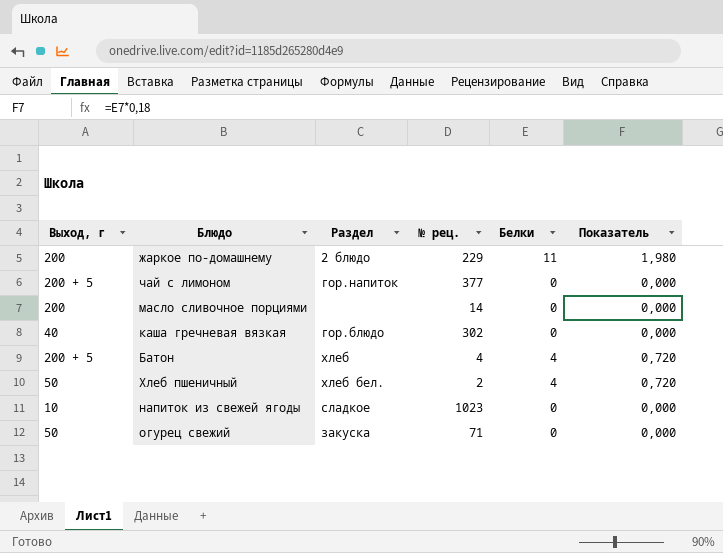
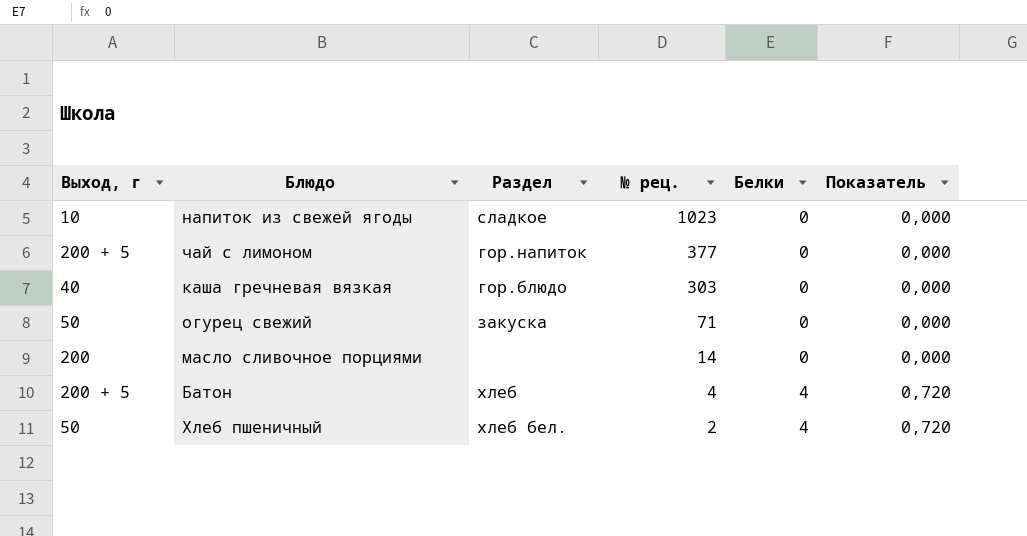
row order: none -> № рец. descending
row жаркое по-домашнему: 200 | 2 блюдо | 229 | 11 | 1,980 -> none
каша гречневая вязкая | № рец.: 302 -> 303

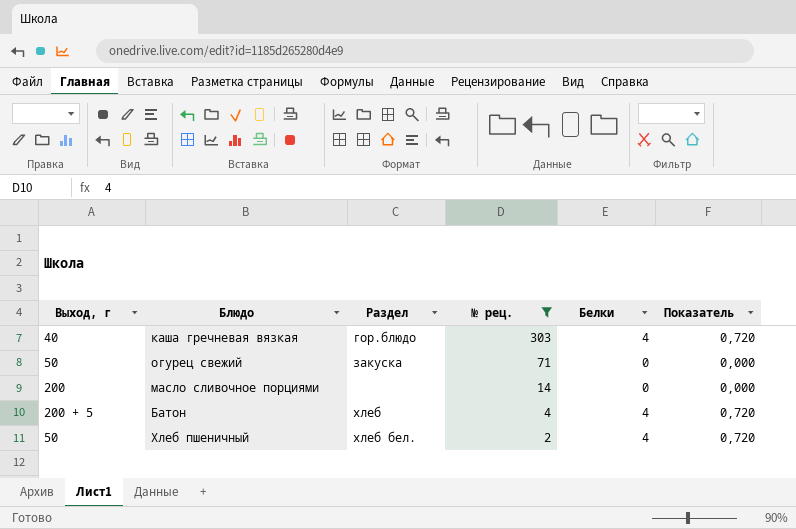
filter: none -> № рец. <= 303
каша гречневая вязкая | Белки: 0 -> 4
каша гречневая вязкая | Показатель: 0,000 -> 0,720

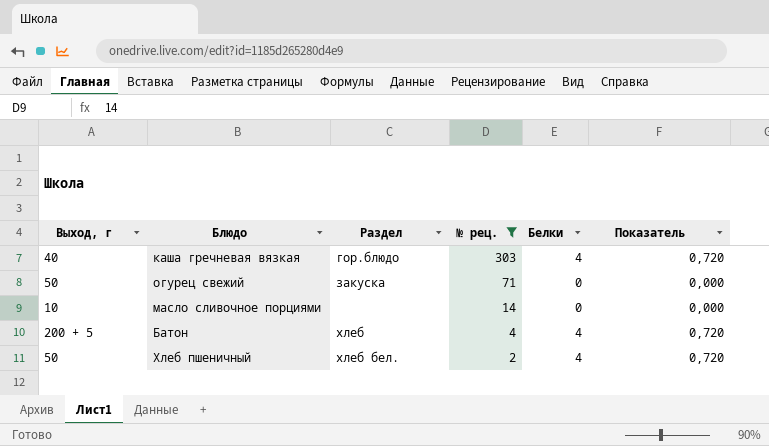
масло сливочное порциями | Выход, г: 200 -> 10

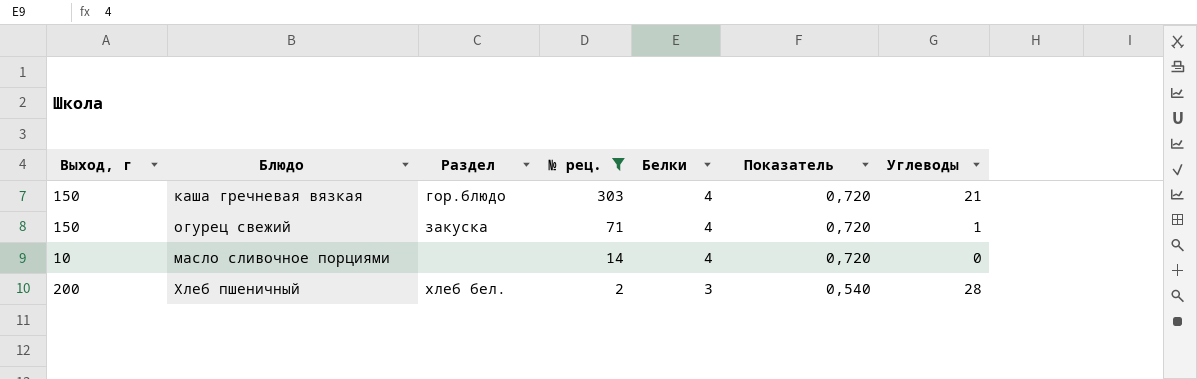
column Углеводы | position: none -> 7
row Батон: 200 + 5 | хлеб | 4 | 4 | 0,720 -> none
каша гречневая вязкая | Выход, г: 40 -> 150
огурец свежий | Выход, г: 50 -> 150
огурец свежий | Белки: 0 -> 4
огурец свежий | Показатель: 0,000 -> 0,720
масло сливочное порциями | Белки: 0 -> 4
масло сливочное порциями | Показатель: 0,000 -> 0,720
Хлеб пшеничный | Выход, г: 50 -> 200
Хлеб пшеничный | Белки: 4 -> 3
Хлеб пшеничный | Показатель: 0,720 -> 0,540

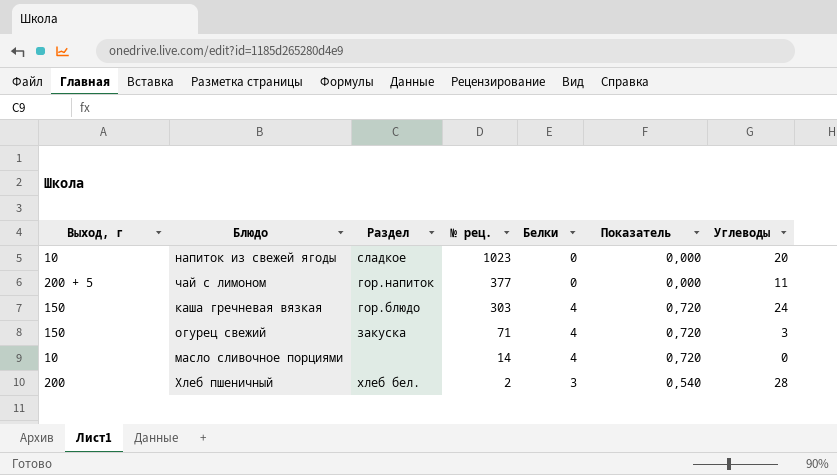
filter: № рец. <= 303 -> none
каша гречневая вязкая | Углеводы: 21 -> 24
огурец свежий | Углеводы: 1 -> 3

